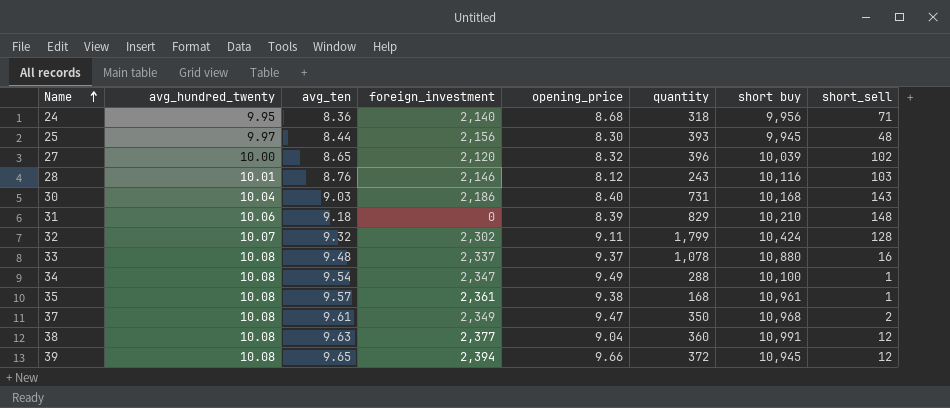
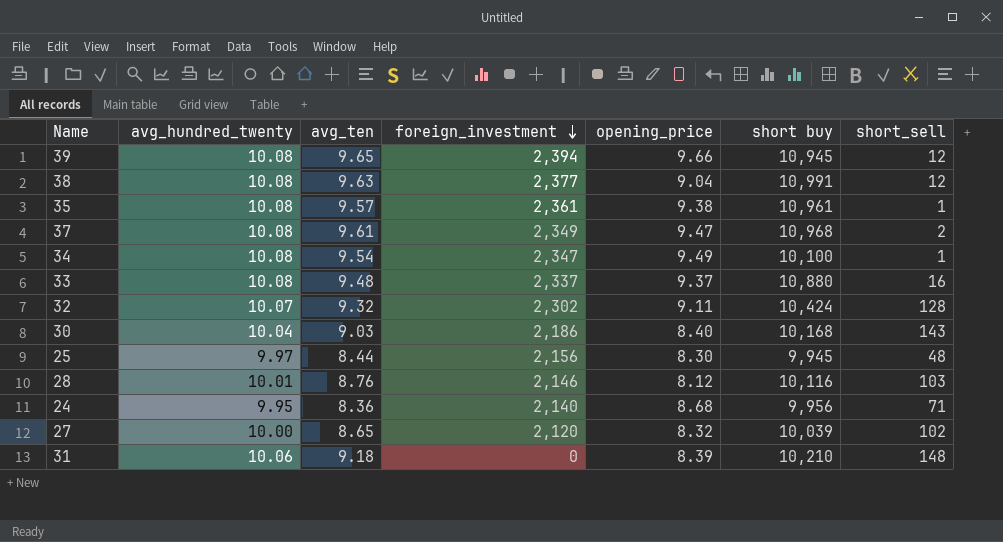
row order: Name ascending -> foreign_investment descending
column quantity | position: 6 -> none

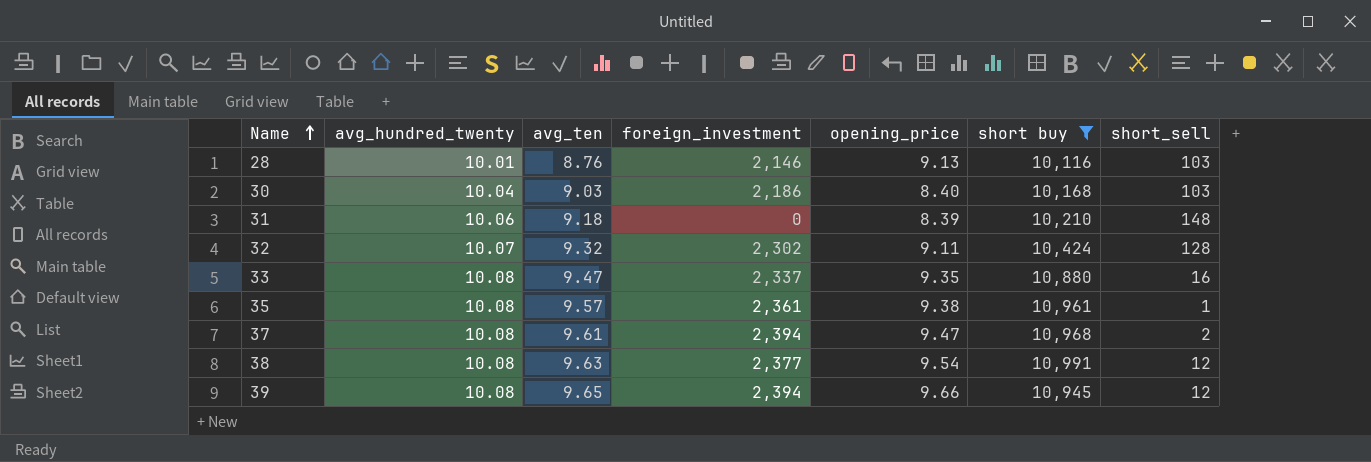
filter: none -> short buy >= 10,116
row order: foreign_investment descending -> Name ascending
28 | opening_price: 8.12 -> 9.13
30 | short_sell: 143 -> 103
33 | avg_ten: 9.48 -> 9.47
33 | opening_price: 9.37 -> 9.35
37 | foreign_investment: 2,349 -> 2,394
38 | opening_price: 9.04 -> 9.54

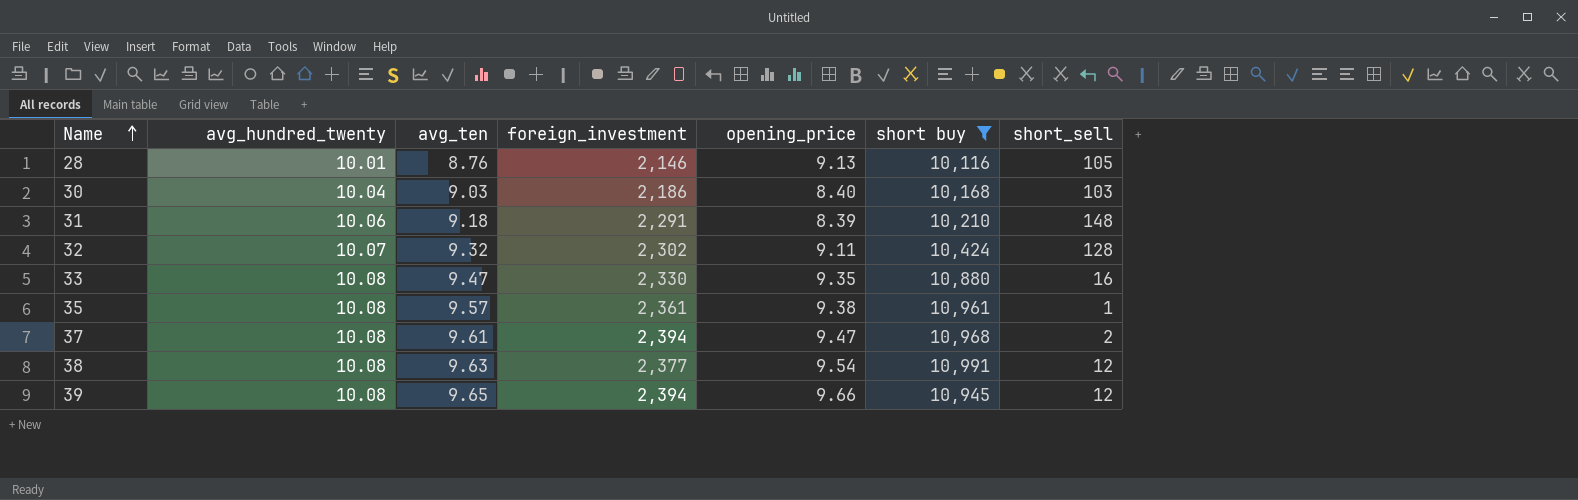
28 | short_sell: 103 -> 105
31 | foreign_investment: 0 -> 2,291
33 | foreign_investment: 2,337 -> 2,330

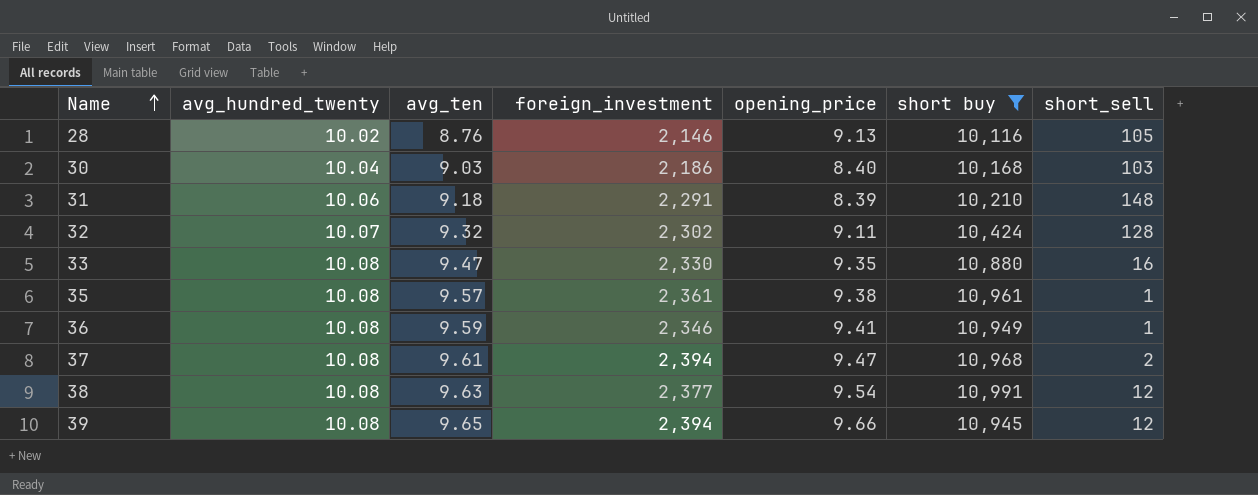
28 | avg_hundred_twenty: 10.01 -> 10.02
row 36: none -> 10.08 | 9.59 | 2,346 | 9.41 | 10,949 | 1

